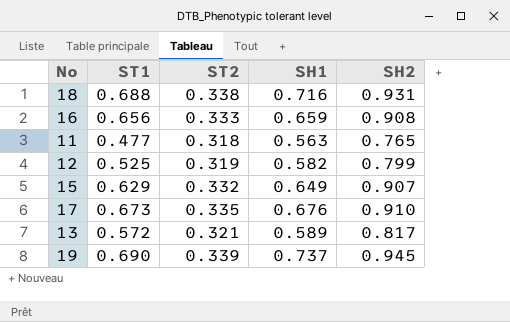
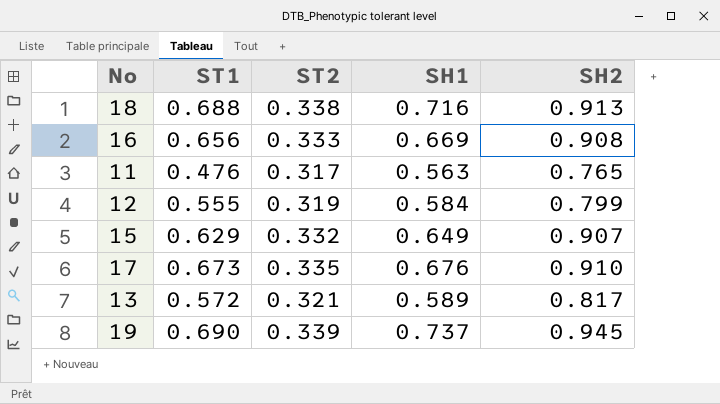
18 | SH2: 0.931 -> 0.913
16 | SH1: 0.659 -> 0.669
11 | ST1: 0.477 -> 0.476
11 | ST2: 0.318 -> 0.317
12 | ST1: 0.525 -> 0.555
12 | SH1: 0.582 -> 0.584

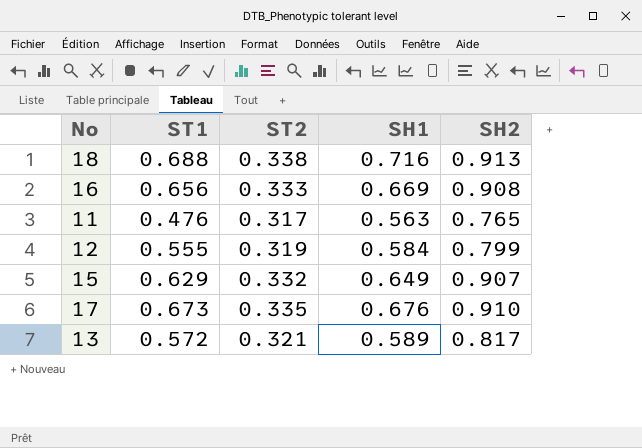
row 19: 0.690 | 0.339 | 0.737 | 0.945 -> none

